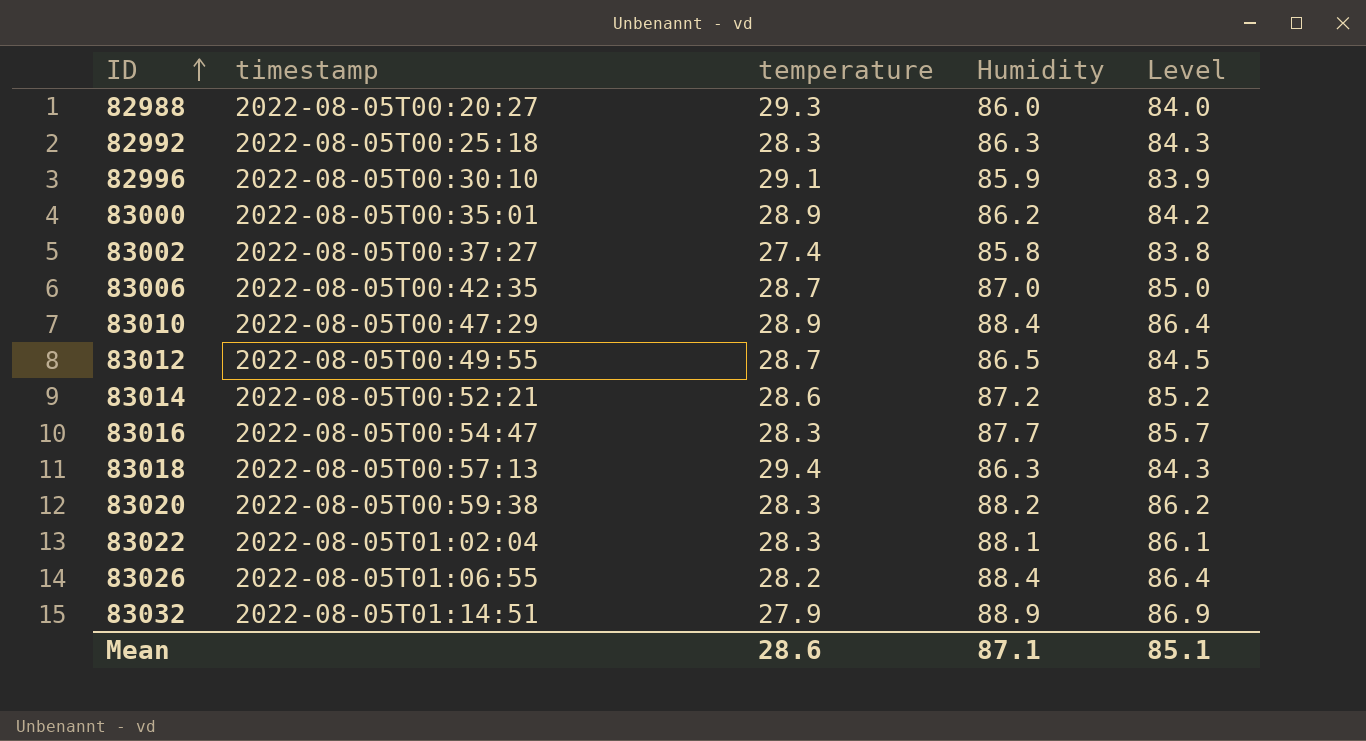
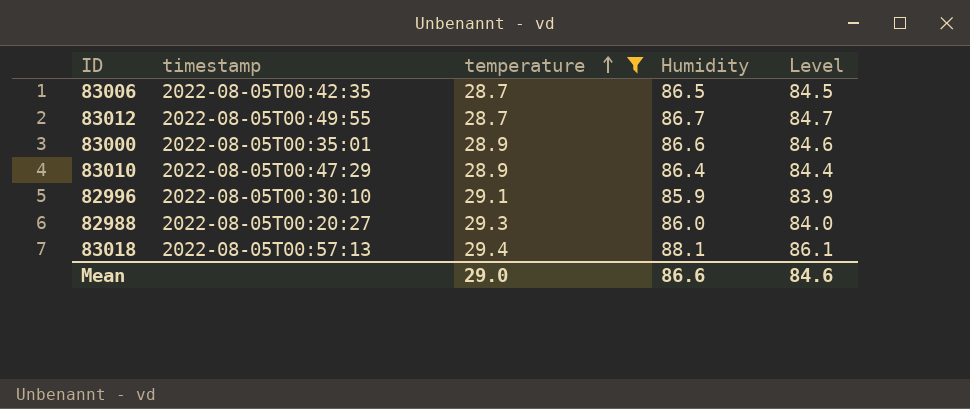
filter: none -> temperature >= 28.7
row order: ID ascending -> temperature ascending
83006 | Humidity: 87.0 -> 86.5
83006 | Level: 85.0 -> 84.5
83012 | Humidity: 86.5 -> 86.7
83012 | Level: 84.5 -> 84.7
83000 | Humidity: 86.2 -> 86.6
83000 | Level: 84.2 -> 84.6
83010 | Humidity: 88.4 -> 86.4
83010 | Level: 86.4 -> 84.4
83018 | Humidity: 86.3 -> 88.1
83018 | Level: 84.3 -> 86.1
Mean | temperature: 28.6 -> 29.0
Mean | Humidity: 87.1 -> 86.6
Mean | Level: 85.1 -> 84.6

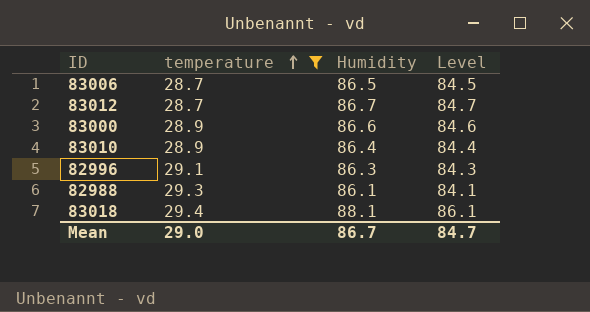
column timestamp | position: 2 -> none
82996 | Humidity: 85.9 -> 86.3
82996 | Level: 83.9 -> 84.3
82988 | Humidity: 86.0 -> 86.1
82988 | Level: 84.0 -> 84.1
Mean | Humidity: 86.6 -> 86.7
Mean | Level: 84.6 -> 84.7

